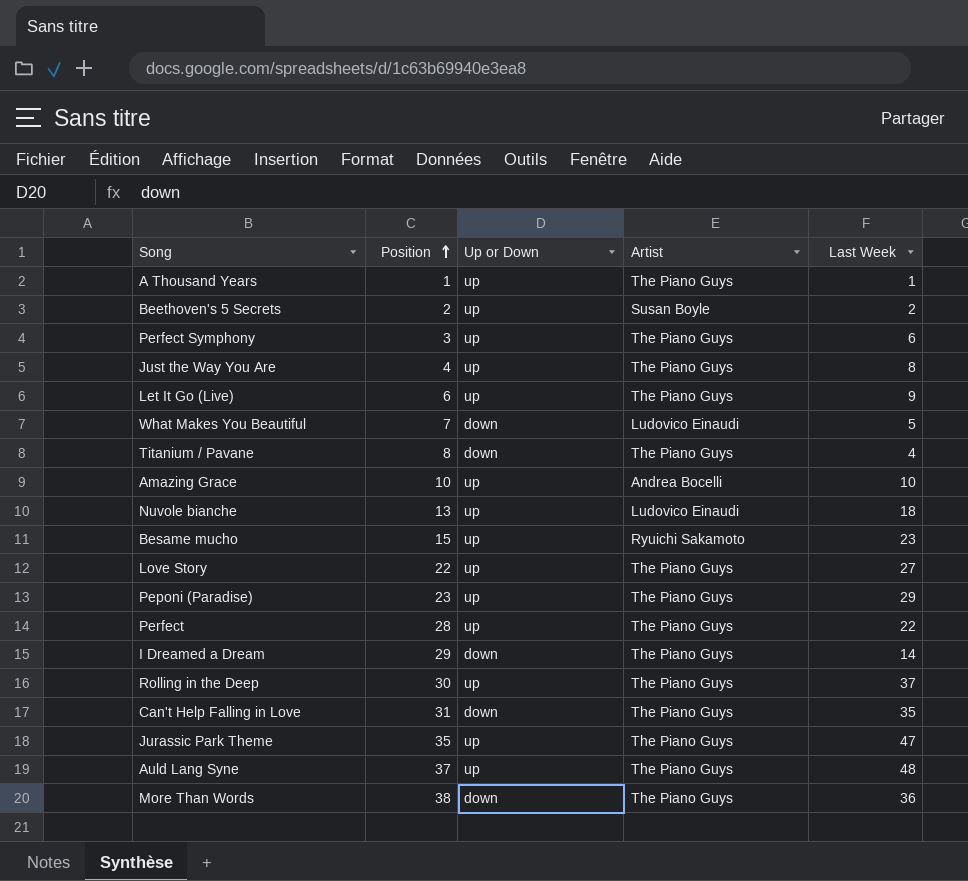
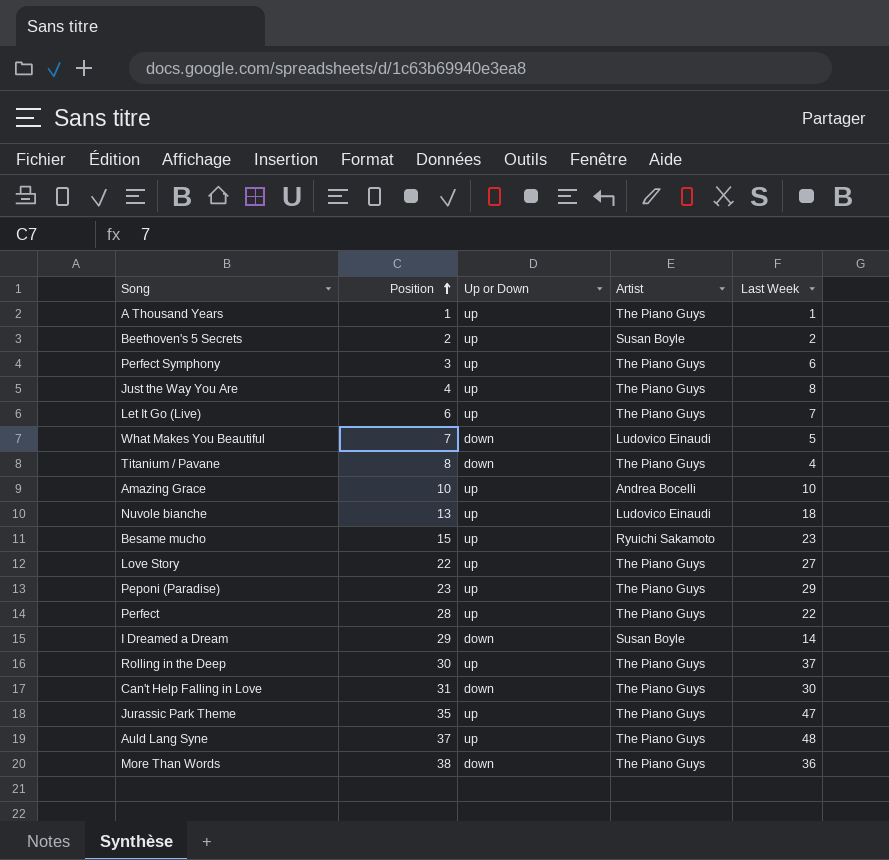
Let It Go (Live) | Last Week: 9 -> 7
I Dreamed a Dream | Artist: The Piano Guys -> Susan Boyle
Can't Help Falling in Love | Last Week: 35 -> 30

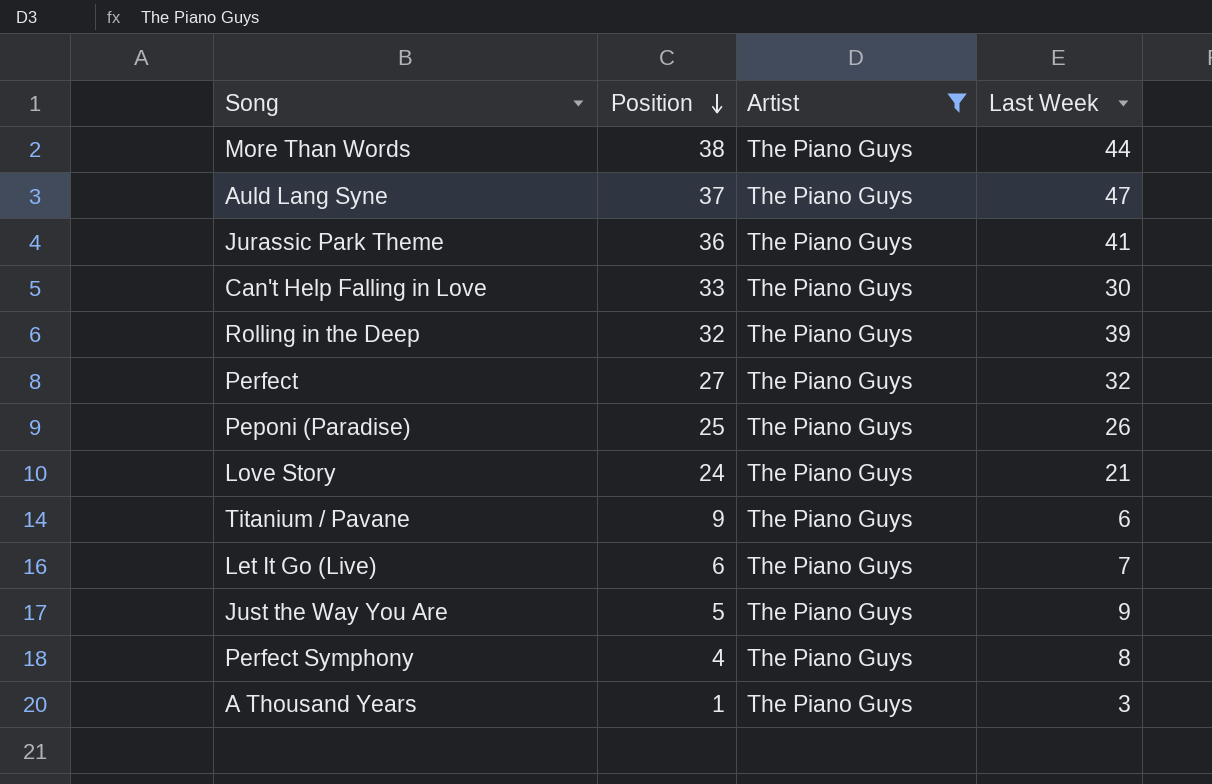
filter: none -> Artist = The Piano Guys
row order: Position ascending -> Position descending
column Up or Down | position: 3 -> none
More Than Words | Last Week: 36 -> 44
Auld Lang Syne | Last Week: 48 -> 47
Jurassic Park Theme | Position: 35 -> 36
Jurassic Park Theme | Last Week: 47 -> 41
Can't Help Falling in Love | Position: 31 -> 33
Rolling in the Deep | Position: 30 -> 32
Rolling in the Deep | Last Week: 37 -> 39
Perfect | Position: 28 -> 27
Perfect | Last Week: 22 -> 32
Peponi (Paradise) | Position: 23 -> 25
Peponi (Paradise) | Last Week: 29 -> 26
Love Story | Position: 22 -> 24
Love Story | Last Week: 27 -> 21
Titanium / Pavane | Position: 8 -> 9
Titanium / Pavane | Last Week: 4 -> 6
Just the Way You Are | Position: 4 -> 5
Just the Way You Are | Last Week: 8 -> 9
Perfect Symphony | Position: 3 -> 4
Perfect Symphony | Last Week: 6 -> 8
A Thousand Years | Last Week: 1 -> 3

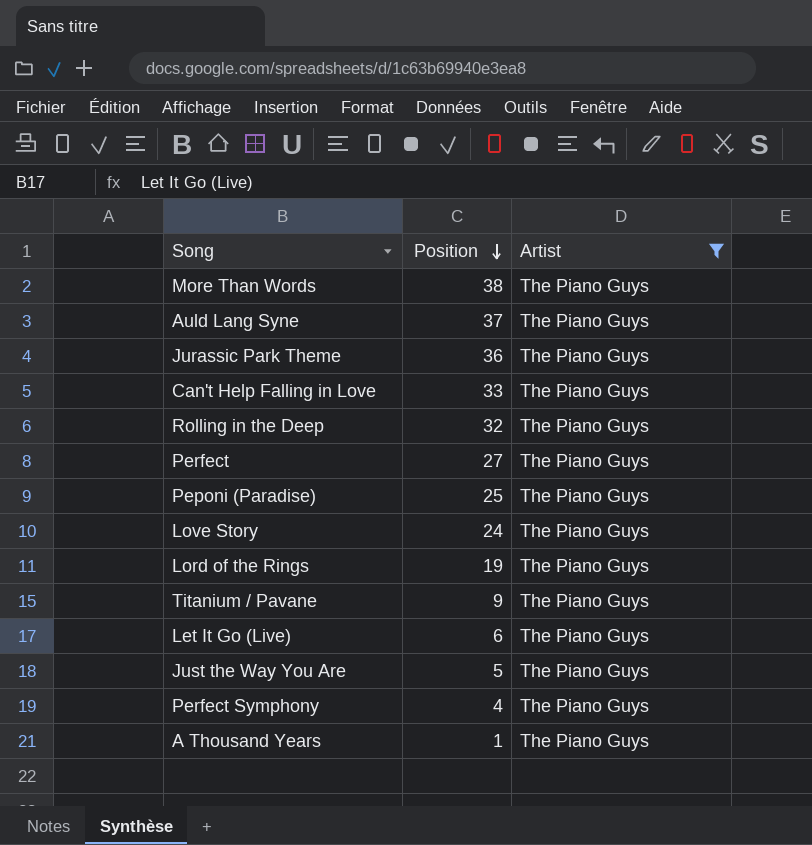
column Last Week | position: 4 -> none
row Lord of the Rings: none -> 19 | The Piano Guys

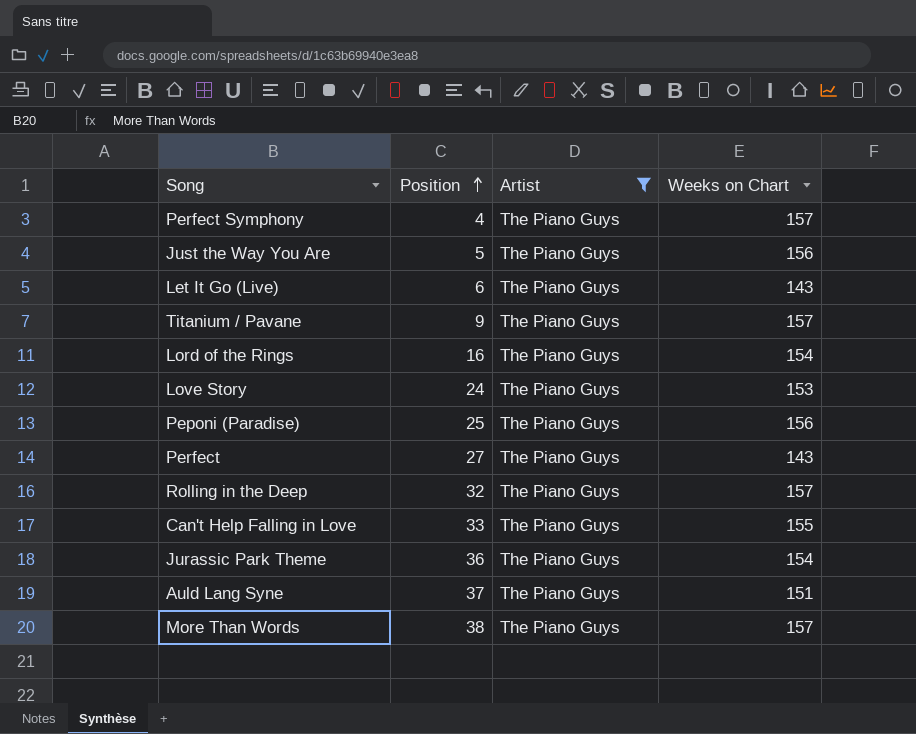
row order: Position descending -> Position ascending
column Weeks on Chart | position: none -> 4
row A Thousand Years: 1 | The Piano Guys -> none
Lord of the Rings | Position: 19 -> 16

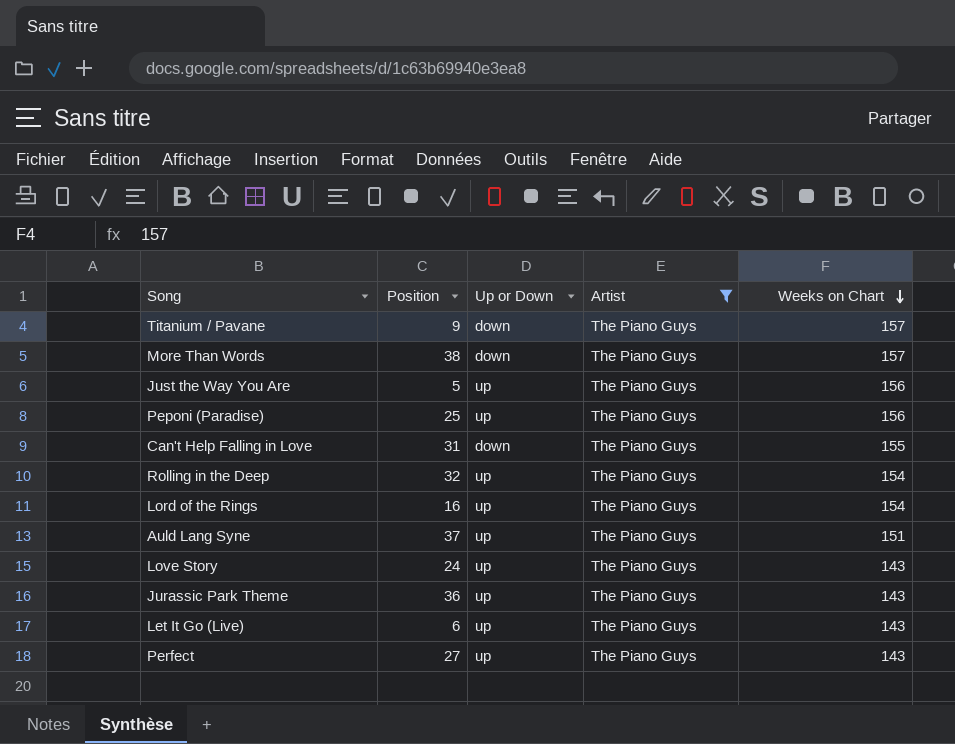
row order: Position ascending -> Weeks on Chart descending
column Up or Down | position: none -> 3
row Perfect Symphony: 4 | The Piano Guys | 157 -> none
Can't Help Falling in Love | Position: 33 -> 31
Rolling in the Deep | Weeks on Chart: 157 -> 154
Love Story | Weeks on Chart: 153 -> 143
Jurassic Park Theme | Weeks on Chart: 154 -> 143

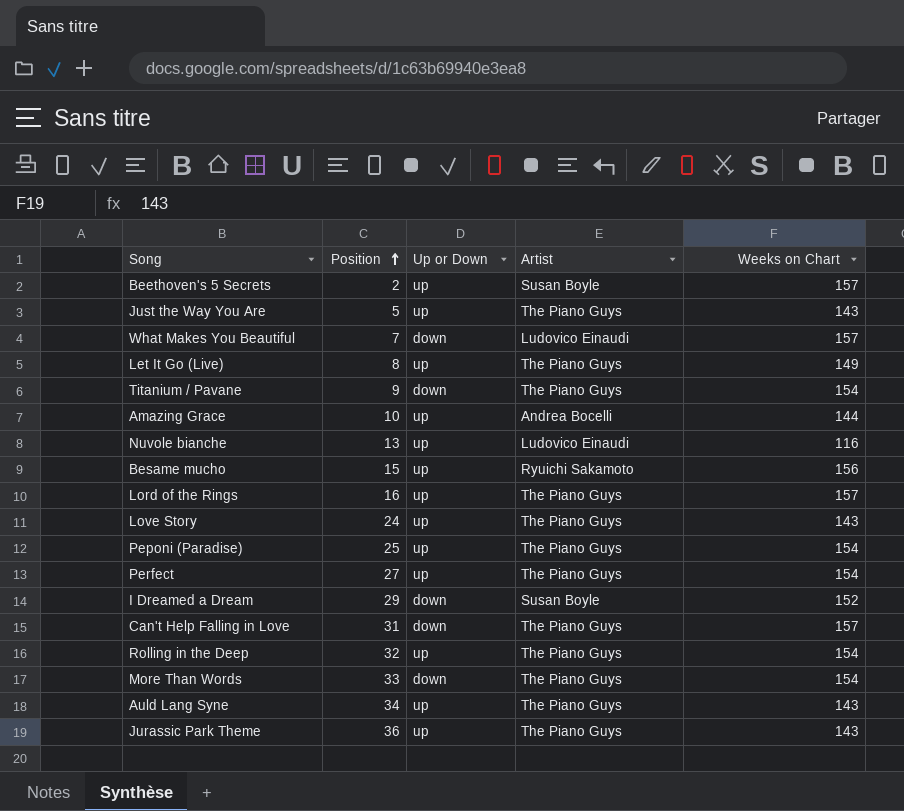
filter: Artist = The Piano Guys -> none
row order: Weeks on Chart descending -> Position ascending
Just the Way You Are | Weeks on Chart: 156 -> 143
Let It Go (Live) | Position: 6 -> 8
Let It Go (Live) | Weeks on Chart: 143 -> 149
Titanium / Pavane | Weeks on Chart: 157 -> 154
Lord of the Rings | Weeks on Chart: 154 -> 157
Peponi (Paradise) | Weeks on Chart: 156 -> 154
Perfect | Weeks on Chart: 143 -> 154
Can't Help Falling in Love | Weeks on Chart: 155 -> 157
More Than Words | Position: 38 -> 33
More Than Words | Weeks on Chart: 157 -> 154
Auld Lang Syne | Position: 37 -> 34
Auld Lang Syne | Weeks on Chart: 151 -> 143

